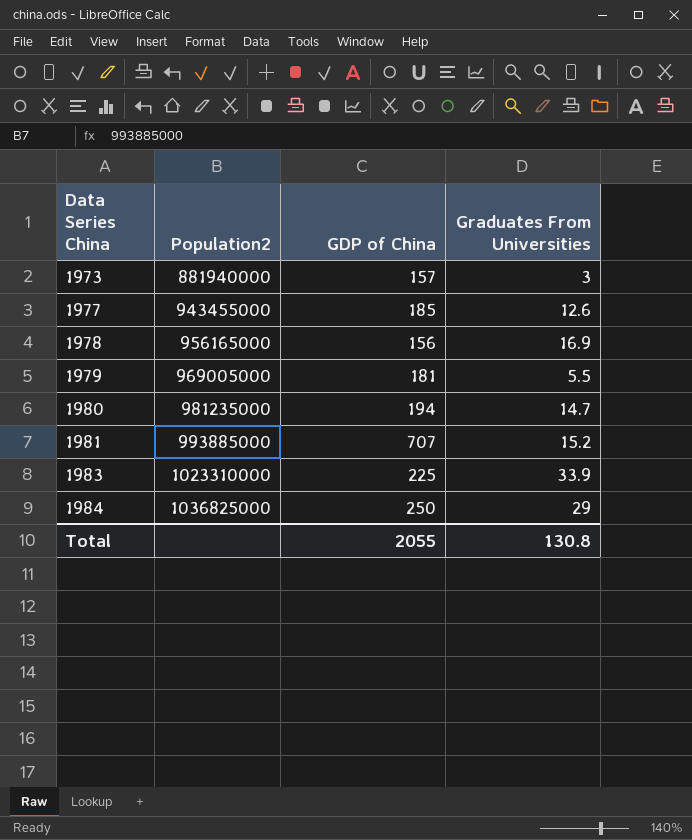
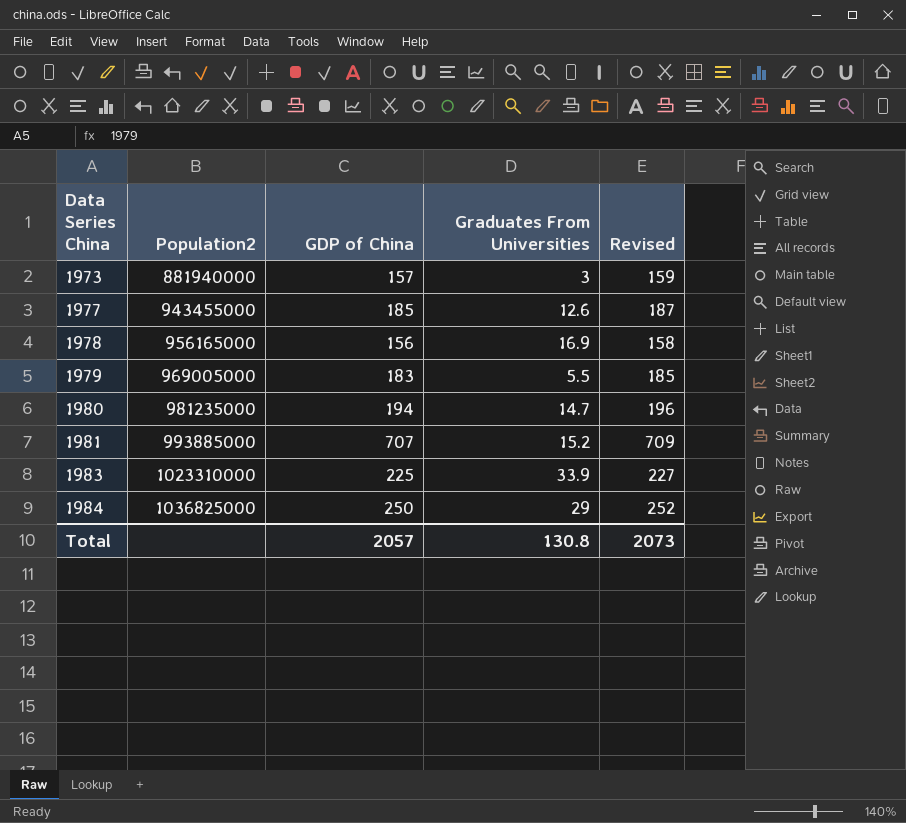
column Revised | formula: none -> [GDP of China] + 2
1979 | GDP of China: 181 -> 183
Total | GDP of China: 2055 -> 2057

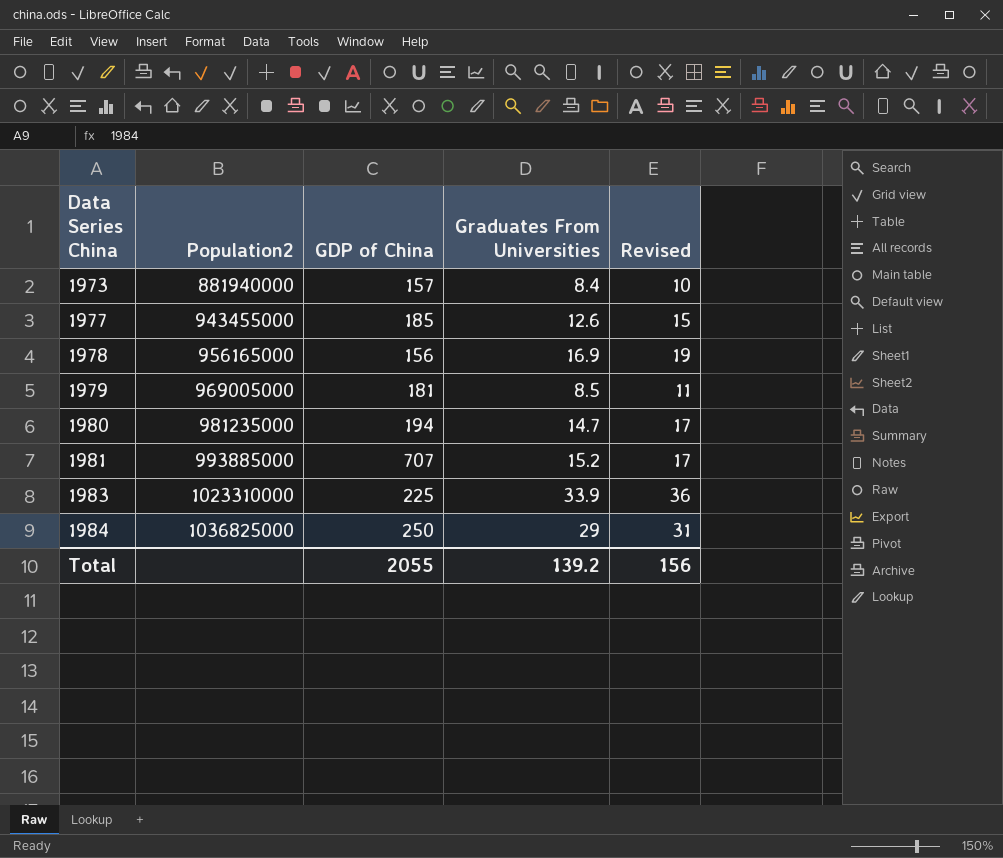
column Revised | formula: [GDP of China] + 2 -> [Graduates From Universities] + 2
1973 | Graduates From Universities: 3 -> 8.4
1979 | GDP of China: 183 -> 181
1979 | Graduates From Universities: 5.5 -> 8.5
Total | GDP of China: 2057 -> 2055
Total | Graduates From Universities: 130.8 -> 139.2
Total | Revised: 2073 -> 156

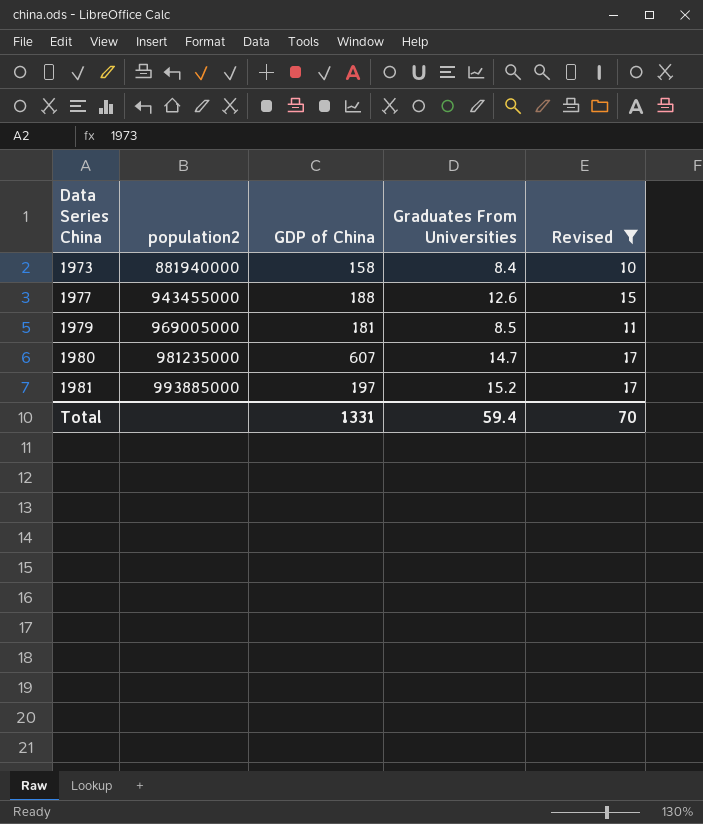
filter: none -> Revised <= 17
column name: Population2 -> population2
1973 | GDP of China: 157 -> 158
1977 | GDP of China: 185 -> 188
1980 | GDP of China: 194 -> 607
1981 | GDP of China: 707 -> 197
Total | GDP of China: 2055 -> 1331
Total | Graduates From Universities: 139.2 -> 59.4
Total | Revised: 156 -> 70

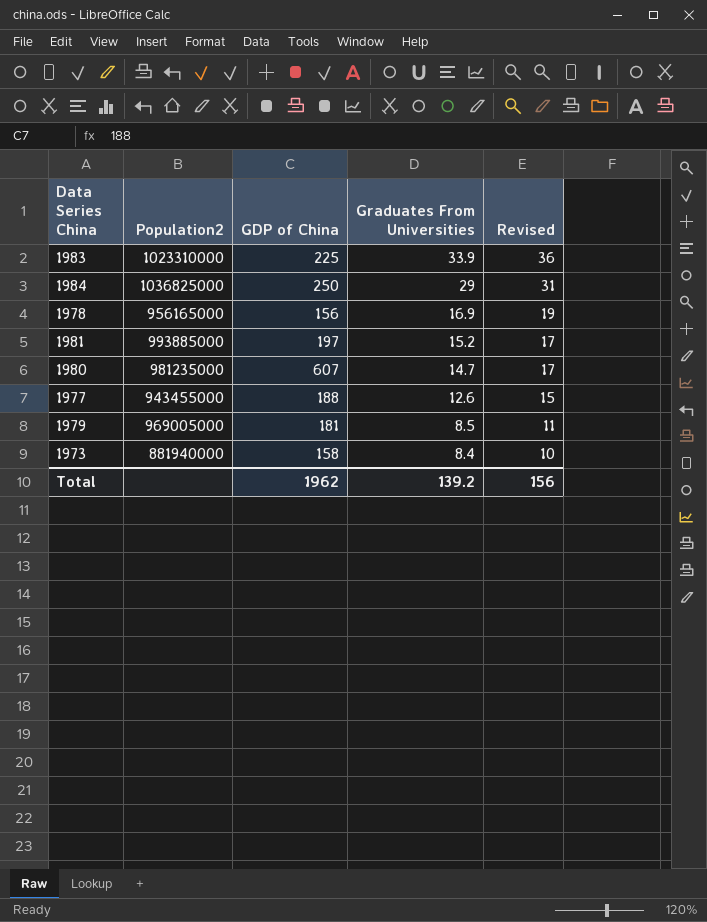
filter: Revised <= 17 -> none
row order: Data Series China ascending -> Graduates From Universities descending
column name: population2 -> Population2
Total | GDP of China: 1331 -> 1962
Total | Graduates From Universities: 59.4 -> 139.2
Total | Revised: 70 -> 156

